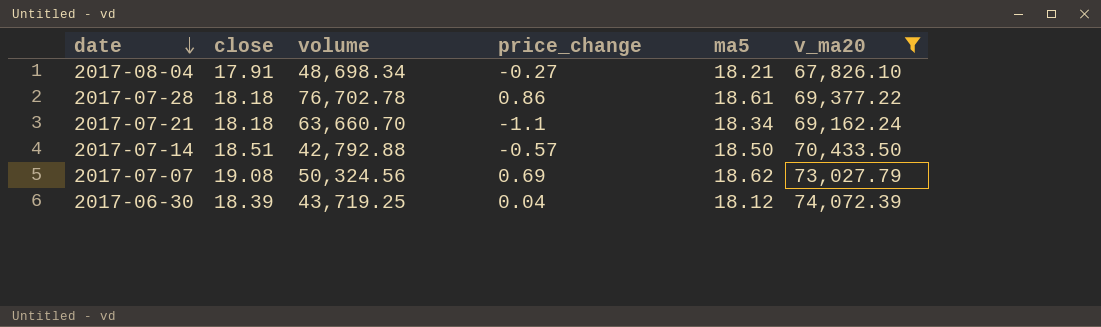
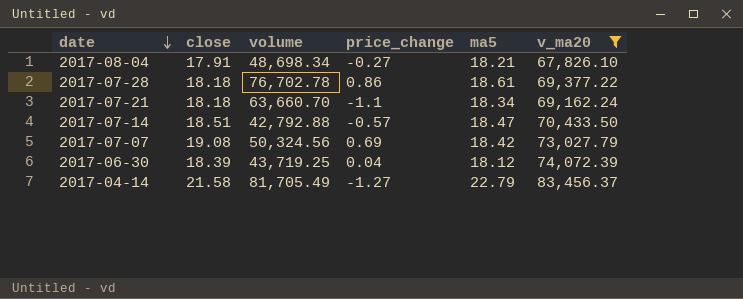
2017-07-14 | ma5: 18.50 -> 18.47
2017-07-07 | ma5: 18.62 -> 18.42
row 2017-04-14: none -> 21.58 | 81,705.49 | -1.27 | 22.79 | 83,456.37

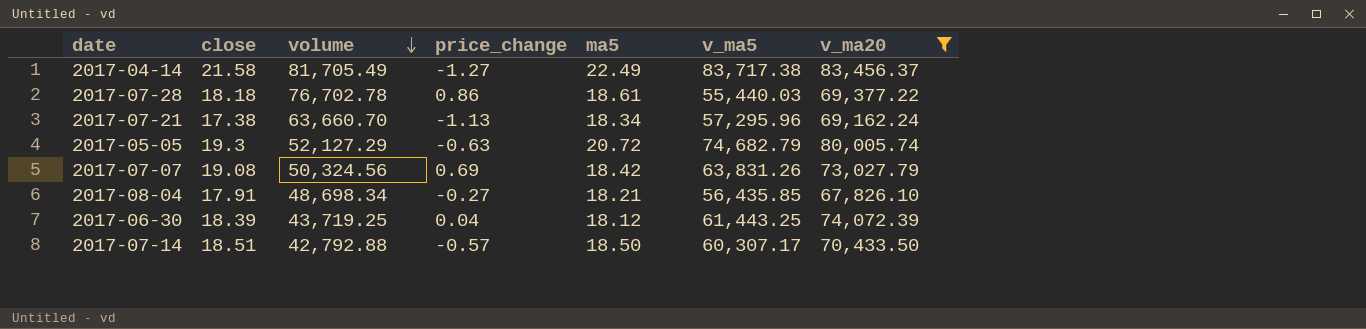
row order: date descending -> volume descending
column v_ma5 | position: none -> 6
2017-04-14 | ma5: 22.79 -> 22.49
2017-07-21 | close: 18.18 -> 17.38
2017-07-21 | price_change: -1.1 -> -1.13
row 2017-05-05: none -> 19.3 | 52,127.29 | -0.63 | 20.72 | 74,682.79 | 80,005.74
2017-07-14 | ma5: 18.47 -> 18.50

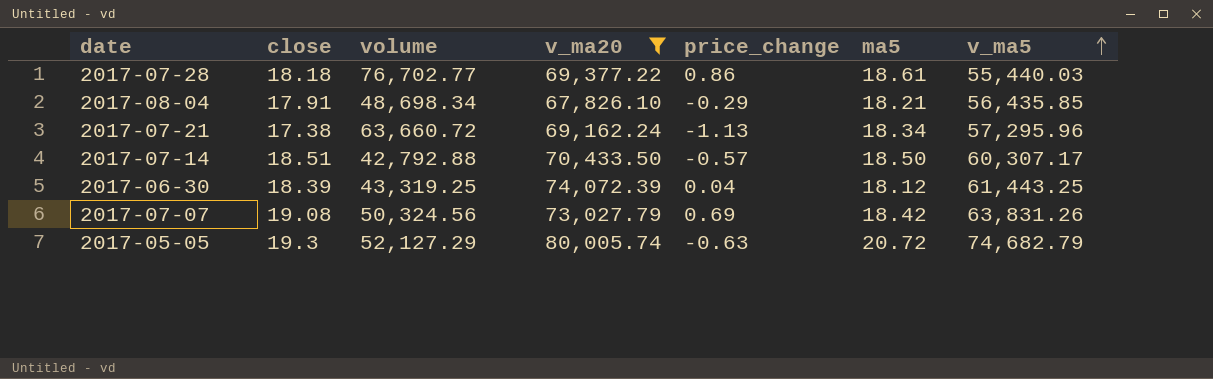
row order: volume descending -> v_ma5 ascending
column v_ma20 | position: 7 -> 4
row 2017-04-14: 21.58 | 81,705.49 | -1.27 | 22.49 | 83,717.38 | 83,456.37 -> none
2017-07-28 | volume: 76,702.78 -> 76,702.77
2017-08-04 | price_change: -0.27 -> -0.29
2017-07-21 | volume: 63,660.70 -> 63,660.72
2017-06-30 | volume: 43,719.25 -> 43,319.25

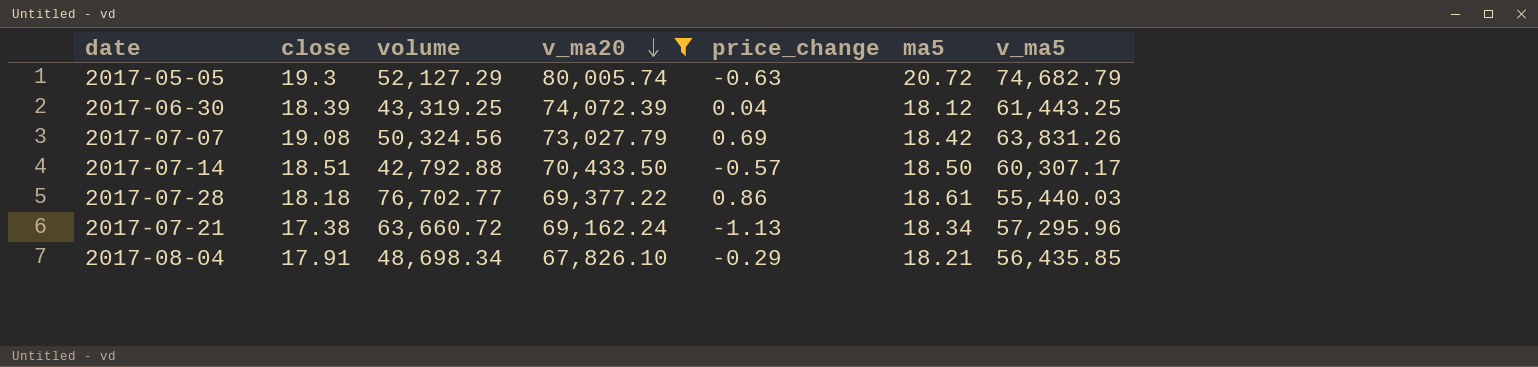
row order: v_ma5 ascending -> v_ma20 descending

